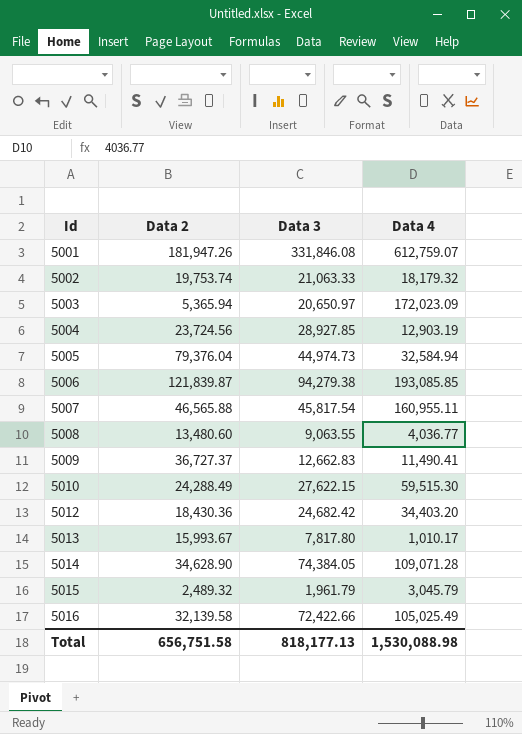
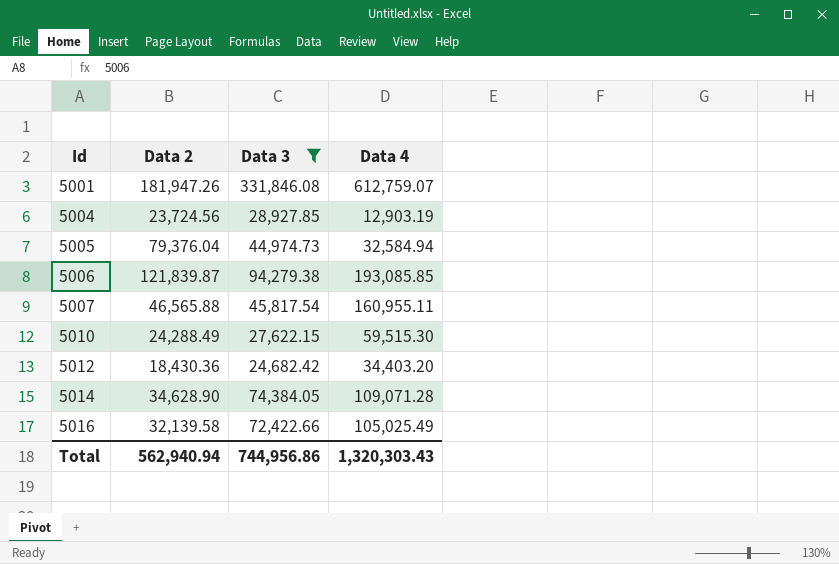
filter: none -> Data 3 >= 24,682.42
Total | Data 2: 656,751.58 -> 562,940.94
Total | Data 3: 818,177.13 -> 744,956.86
Total | Data 4: 1,530,088.98 -> 1,320,303.43

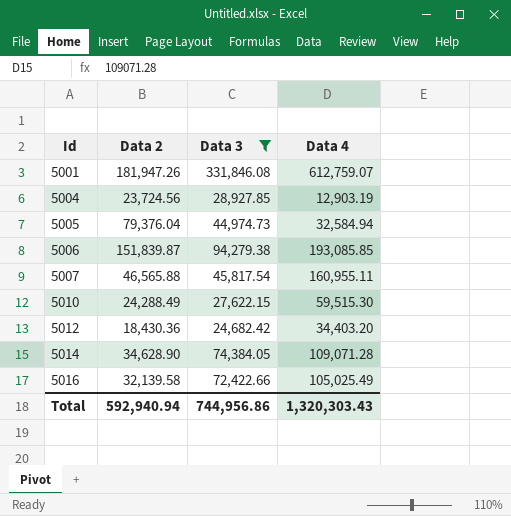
5006 | Data 2: 121,839.87 -> 151,839.87
Total | Data 2: 562,940.94 -> 592,940.94

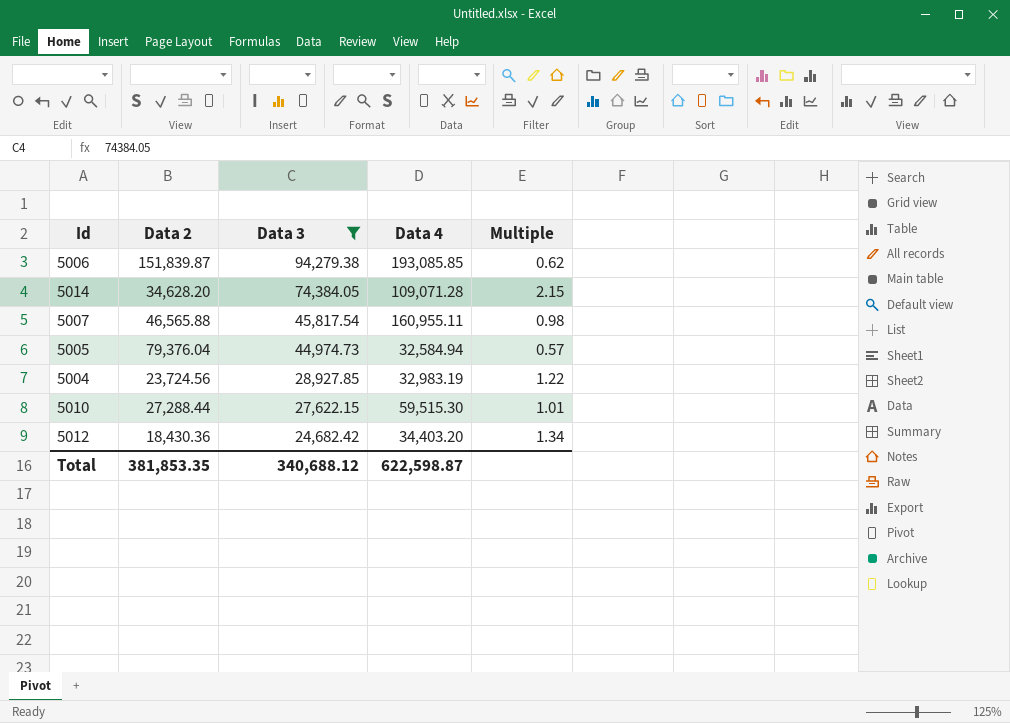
row order: Id ascending -> Data 3 descending
column Multiple | formula: none -> [Data 3] / [Data 2]
row 5001: 181,947.26 | 331,846.08 | 612,759.07 -> none
row 5016: 32,139.58 | 72,422.66 | 105,025.49 -> none
5014 | Data 2: 34,628.90 -> 34,628.20
5004 | Data 4: 12,903.19 -> 32,983.19
5010 | Data 2: 24,288.49 -> 27,288.44
Total | Data 2: 592,940.94 -> 381,853.35
Total | Data 3: 744,956.86 -> 340,688.12
Total | Data 4: 1,320,303.43 -> 622,598.87

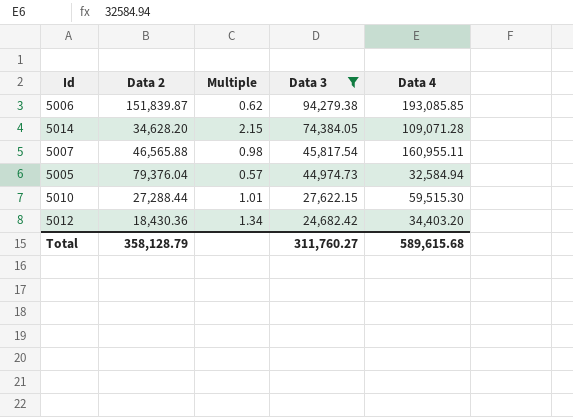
column Multiple | position: 5 -> 3
row 5004: 23,724.56 | 28,927.85 | 32,983.19 | 1.22 -> none
Total | Data 2: 381,853.35 -> 358,128.79
Total | Data 3: 340,688.12 -> 311,760.27
Total | Data 4: 622,598.87 -> 589,615.68

